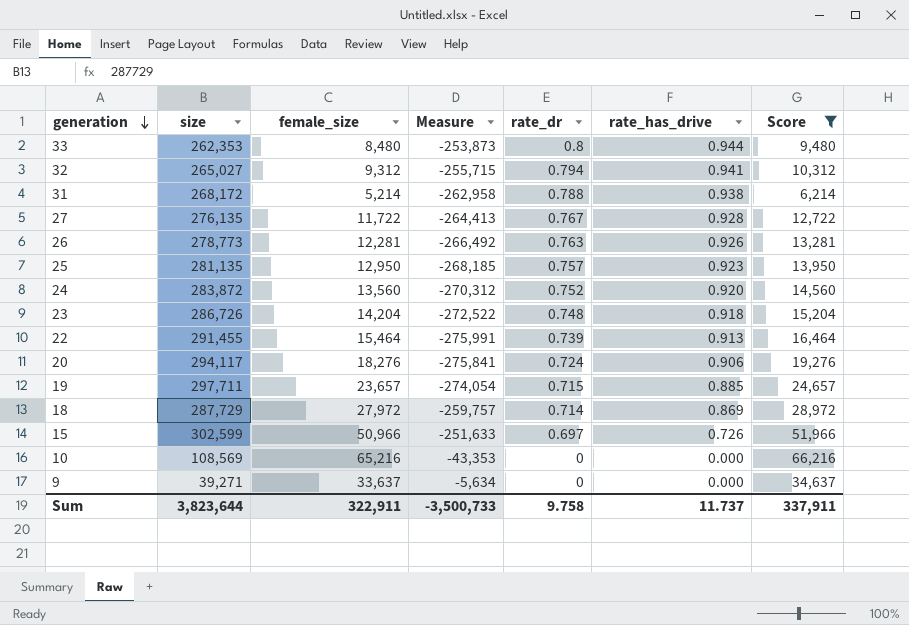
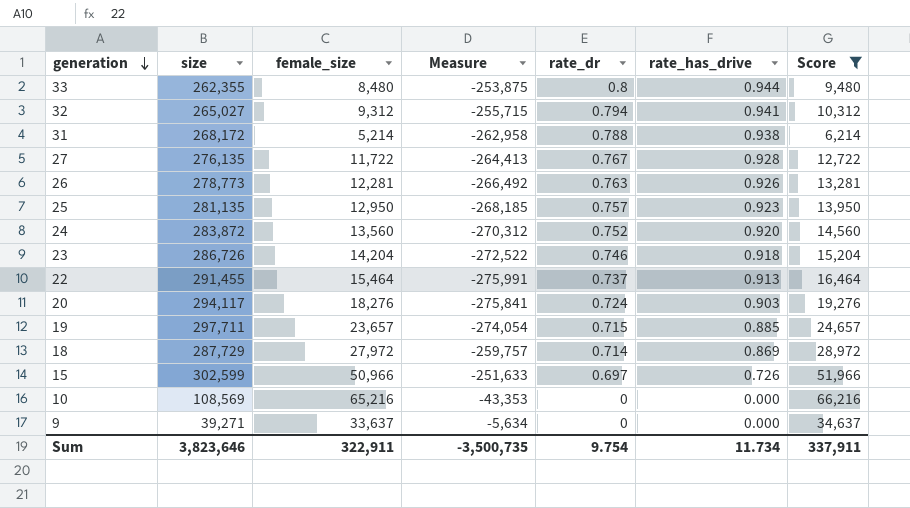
33 | size: 262,353 -> 262,355
33 | Measure: -253,873 -> -253,875
23 | rate_dr: 0.748 -> 0.746
22 | rate_dr: 0.739 -> 0.737
20 | rate_has_drive: 0.906 -> 0.903
Sum | size: 3,823,644 -> 3,823,646
Sum | Measure: -3,500,733 -> -3,500,735
Sum | rate_dr: 9.758 -> 9.754
Sum | rate_has_drive: 11.737 -> 11.734

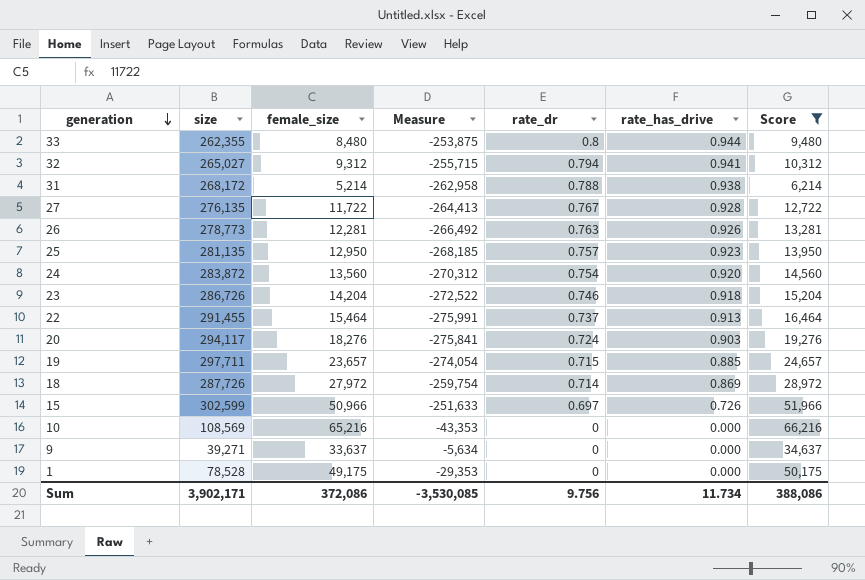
24 | rate_dr: 0.752 -> 0.754
18 | size: 287,729 -> 287,726
18 | Measure: -259,757 -> -259,754
row 1: none -> 78,528 | 49,175 | -29,353 | 0 | 0.000 | 50,175
Sum | size: 3,823,646 -> 3,902,171
Sum | female_size: 322,911 -> 372,086
Sum | Measure: -3,500,735 -> -3,530,085
Sum | rate_dr: 9.754 -> 9.756
Sum | Score: 337,911 -> 388,086

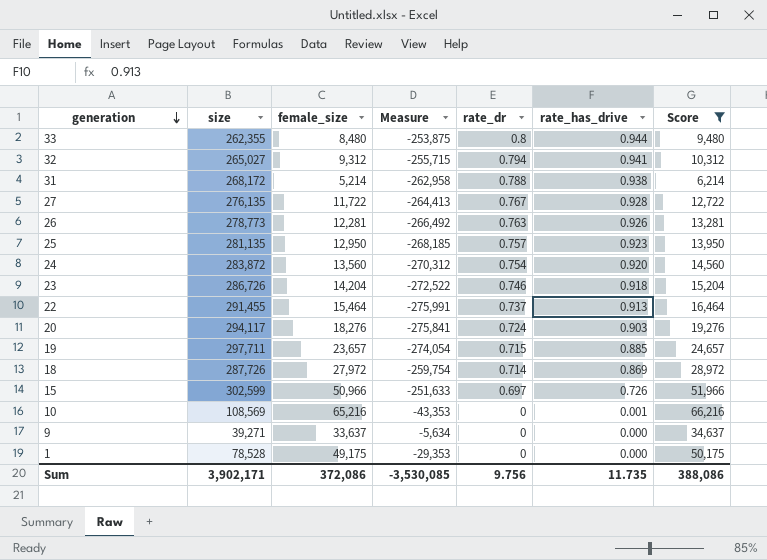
10 | rate_has_drive: 0.000 -> 0.001
Sum | rate_has_drive: 11.734 -> 11.735

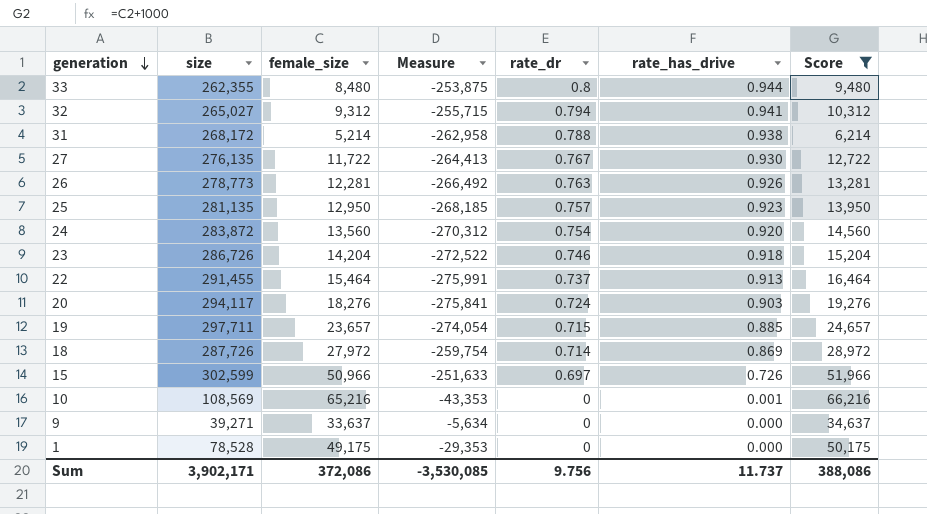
27 | rate_has_drive: 0.928 -> 0.930
Sum | rate_has_drive: 11.735 -> 11.737

